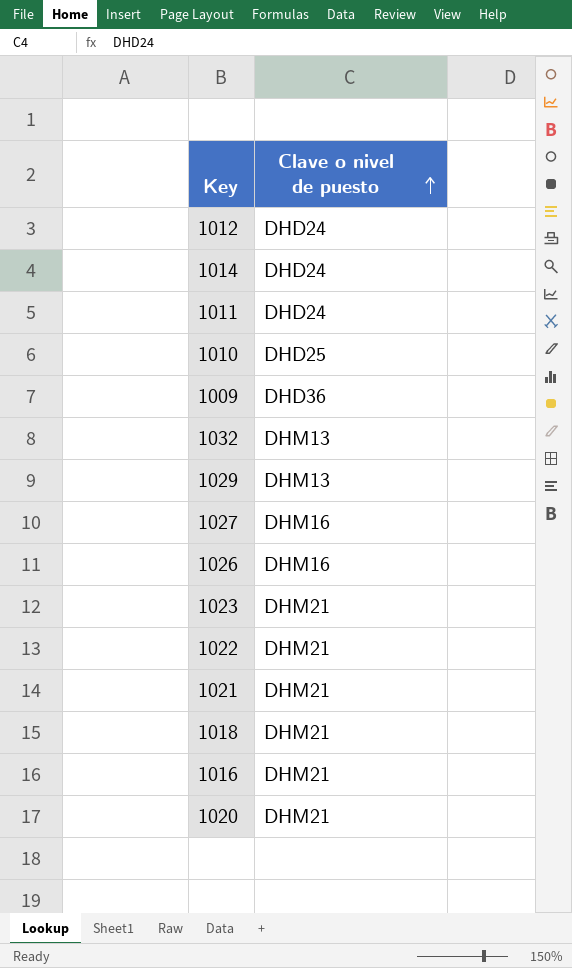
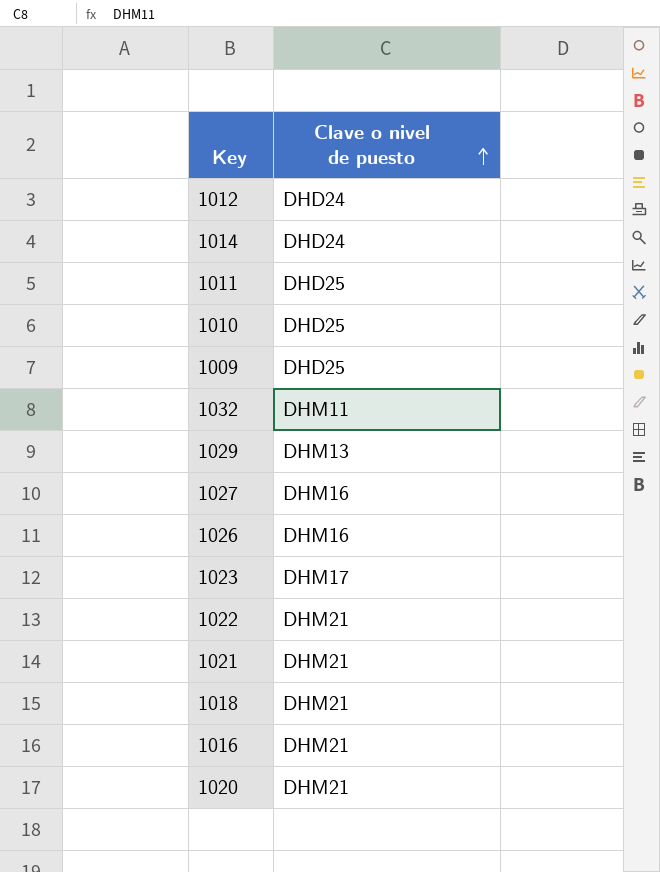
1011 | Clave o nivel de puesto: DHD24 -> DHD25
1009 | Clave o nivel de puesto: DHD36 -> DHD25
1032 | Clave o nivel de puesto: DHM13 -> DHM11
1023 | Clave o nivel de puesto: DHM21 -> DHM17

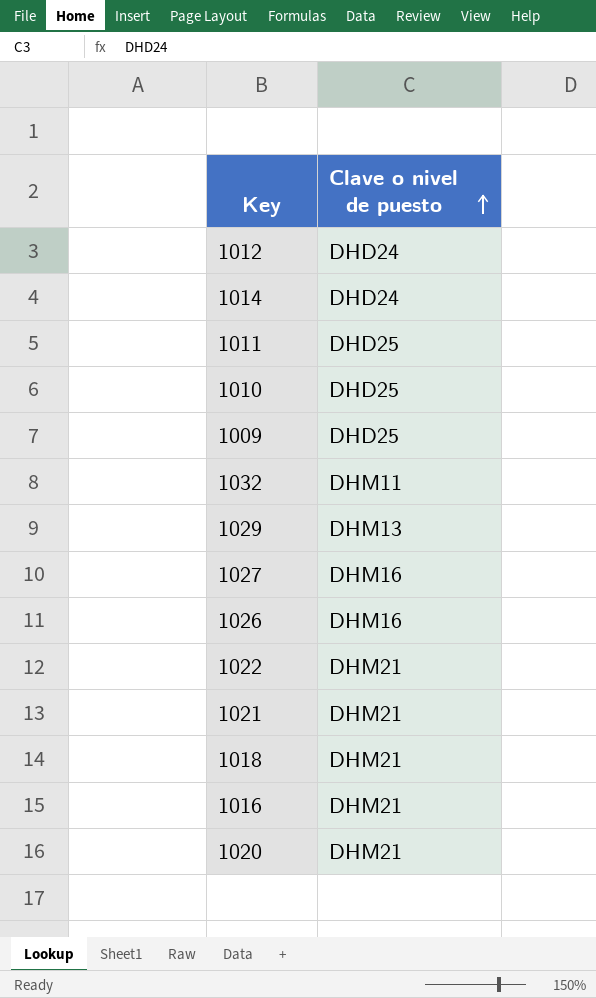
row 1023: DHM17 -> none

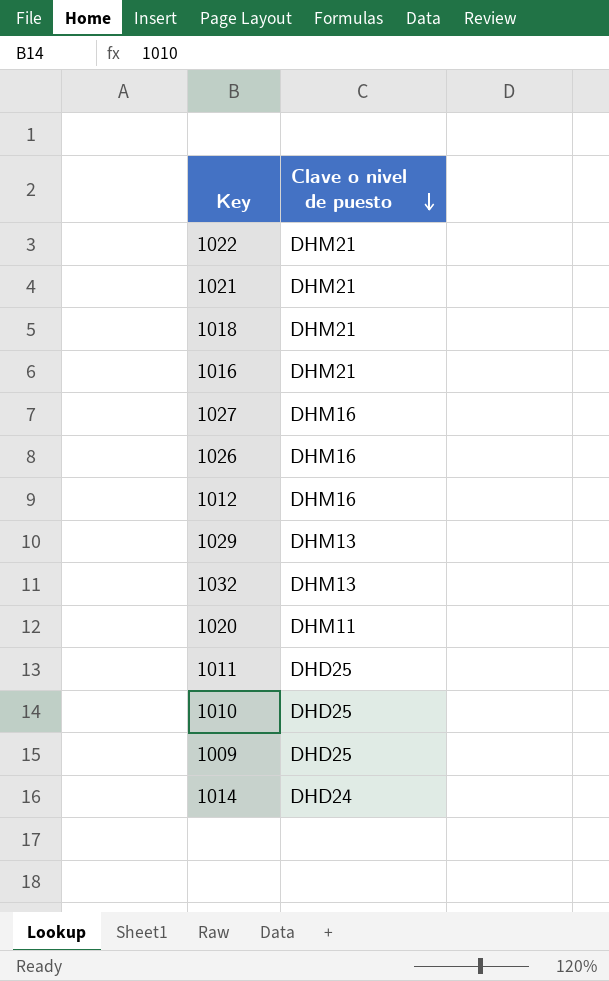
row order: Clave o nivel de puesto ascending -> Clave o nivel de puesto descending
1012 | Clave o nivel de puesto: DHD24 -> DHM16
1032 | Clave o nivel de puesto: DHM11 -> DHM13
1020 | Clave o nivel de puesto: DHM21 -> DHM11

